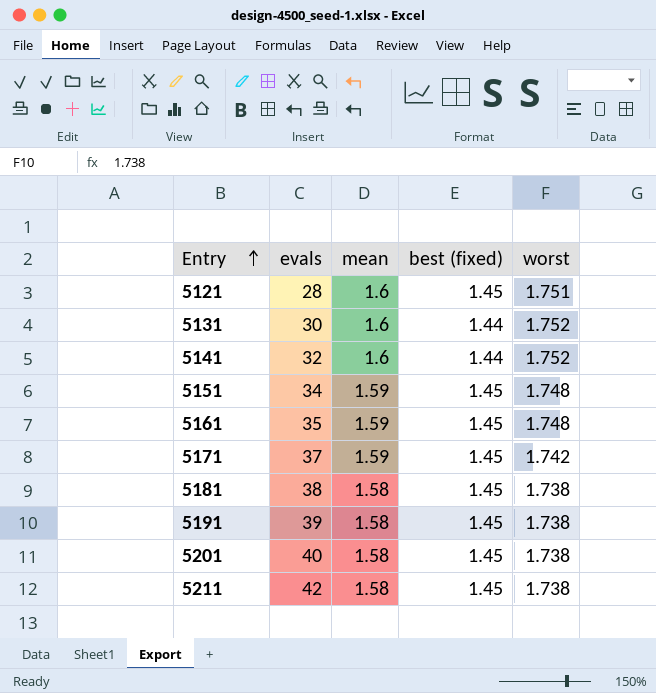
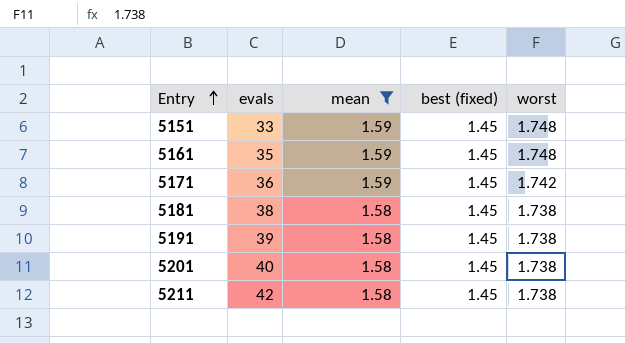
filter: none -> mean != 1.6
5151 | evals: 34 -> 33
5171 | evals: 37 -> 36

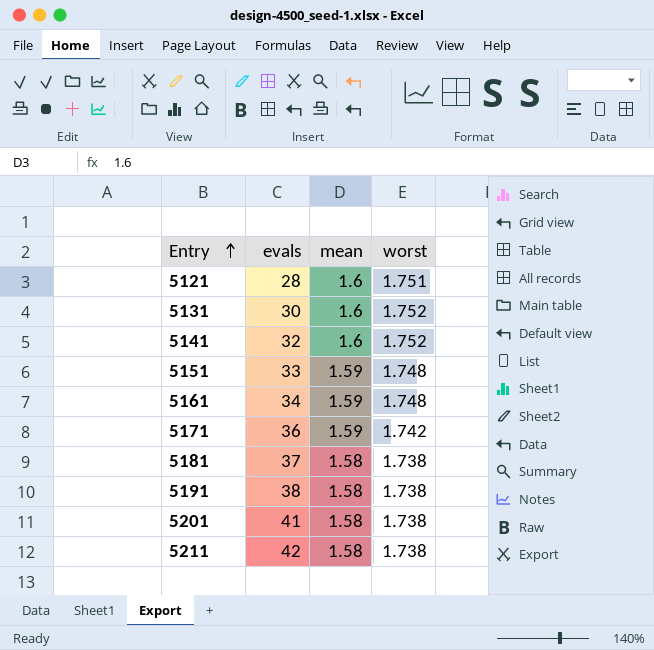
filter: mean != 1.6 -> none
column best (fixed) | position: 4 -> none
5161 | evals: 35 -> 34
5181 | evals: 38 -> 37
5191 | evals: 39 -> 38
5201 | evals: 40 -> 41

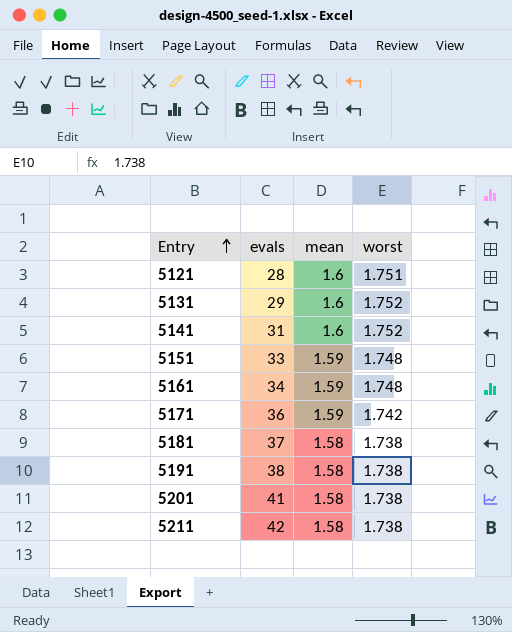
5131 | evals: 30 -> 29
5141 | evals: 32 -> 31

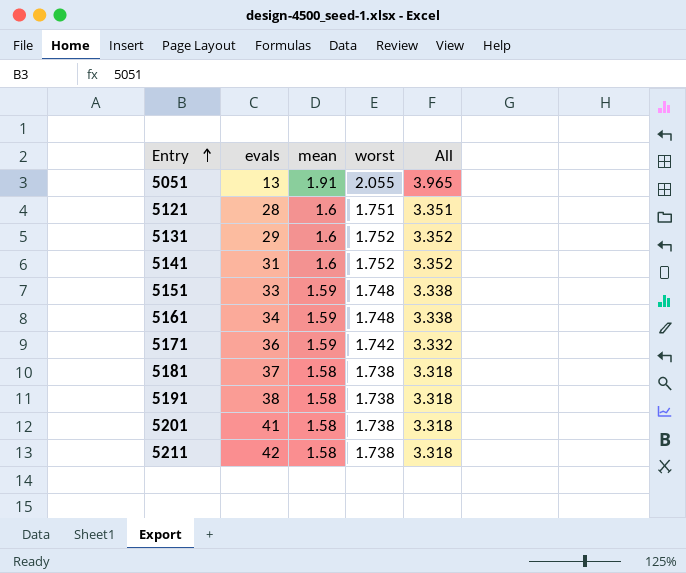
column All | formula: none -> [mean] + [worst]
row 5051: none -> 13 | 1.91 | 2.055 | 3.965

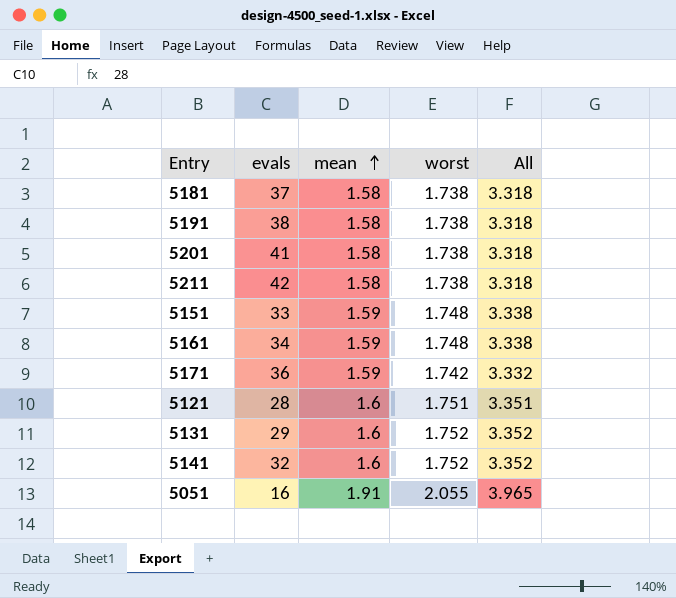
row order: Entry ascending -> mean ascending
5141 | evals: 31 -> 32
5051 | evals: 13 -> 16

